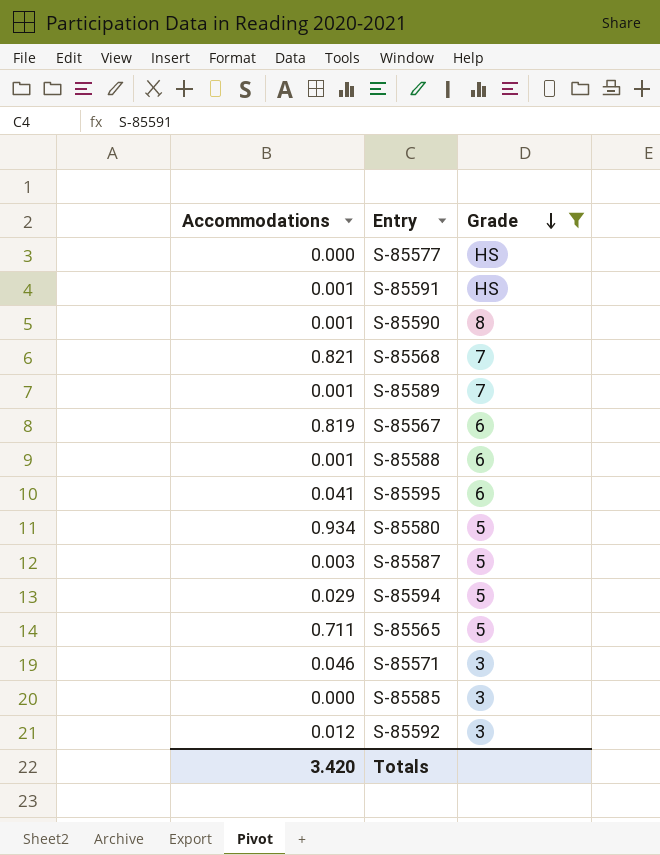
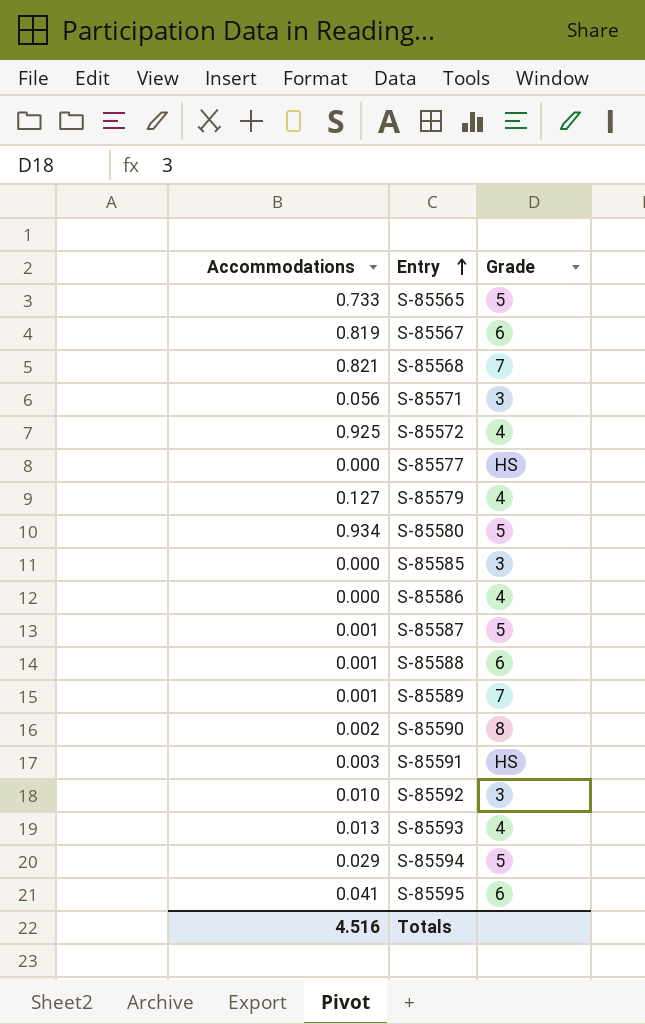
filter: Grade != 4 -> none
row order: Grade descending -> Entry ascending
S-85565 | Accommodations: 0.711 -> 0.733
S-85571 | Accommodations: 0.046 -> 0.056
S-85587 | Accommodations: 0.003 -> 0.001
S-85590 | Accommodations: 0.001 -> 0.002
S-85591 | Accommodations: 0.001 -> 0.003
S-85592 | Accommodations: 0.012 -> 0.010
Totals | Accommodations: 3.420 -> 4.516

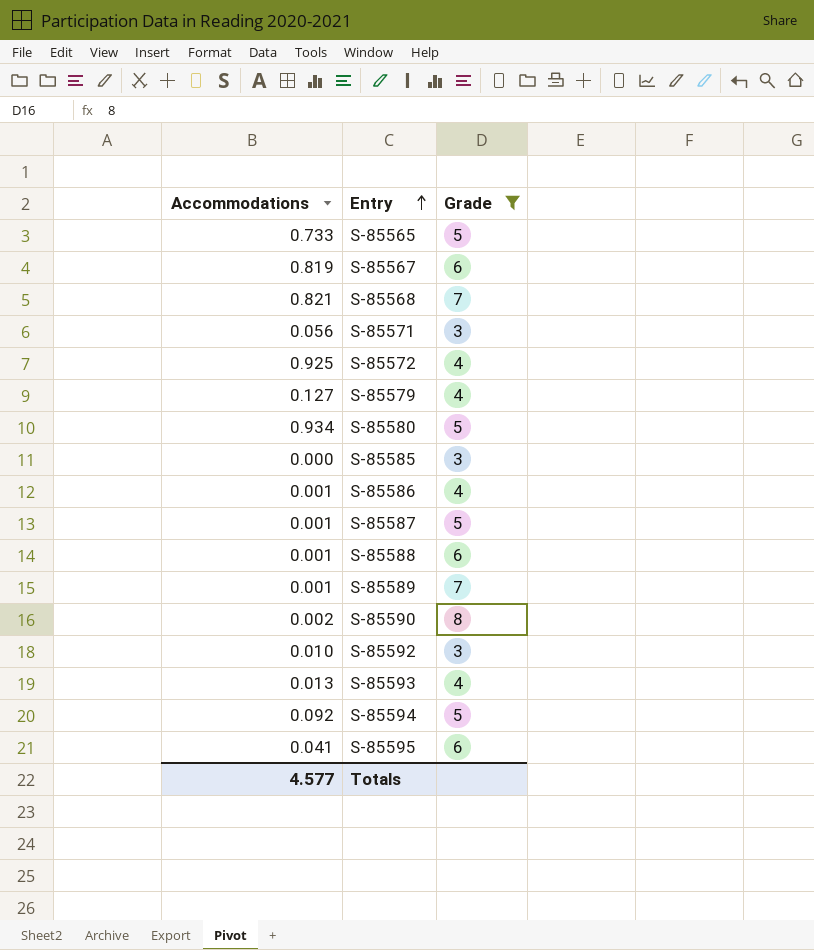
filter: none -> Grade != HS
S-85586 | Accommodations: 0.000 -> 0.001
S-85594 | Accommodations: 0.029 -> 0.092
Totals | Accommodations: 4.516 -> 4.577

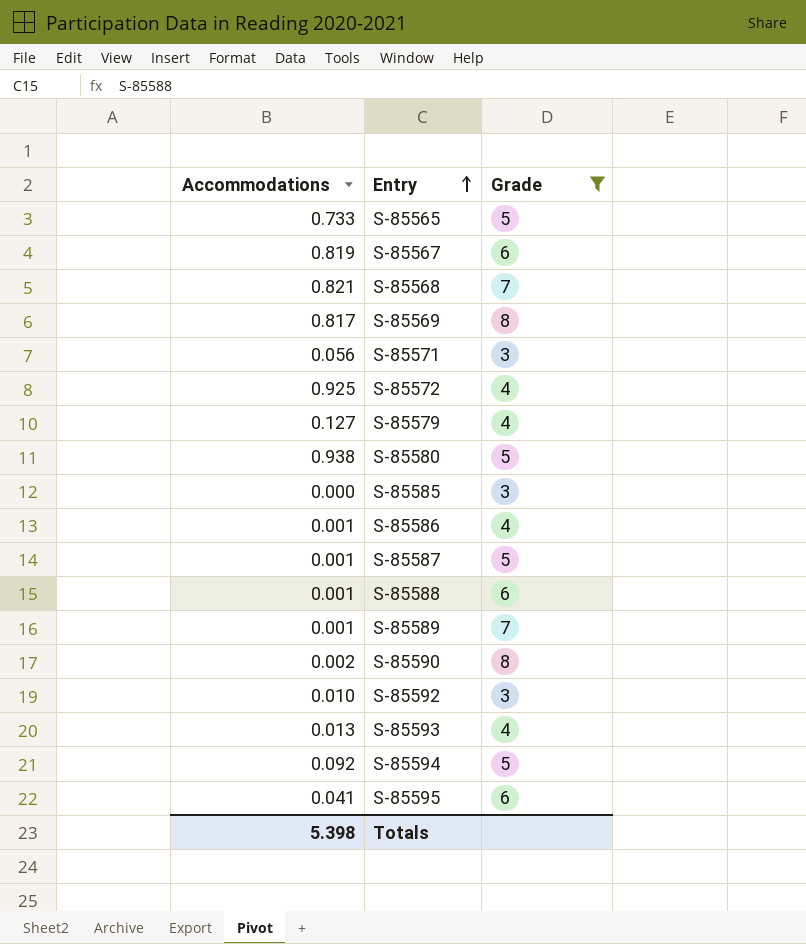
row S-85569: none -> 0.817 | 8
S-85580 | Accommodations: 0.934 -> 0.938
Totals | Accommodations: 4.577 -> 5.398

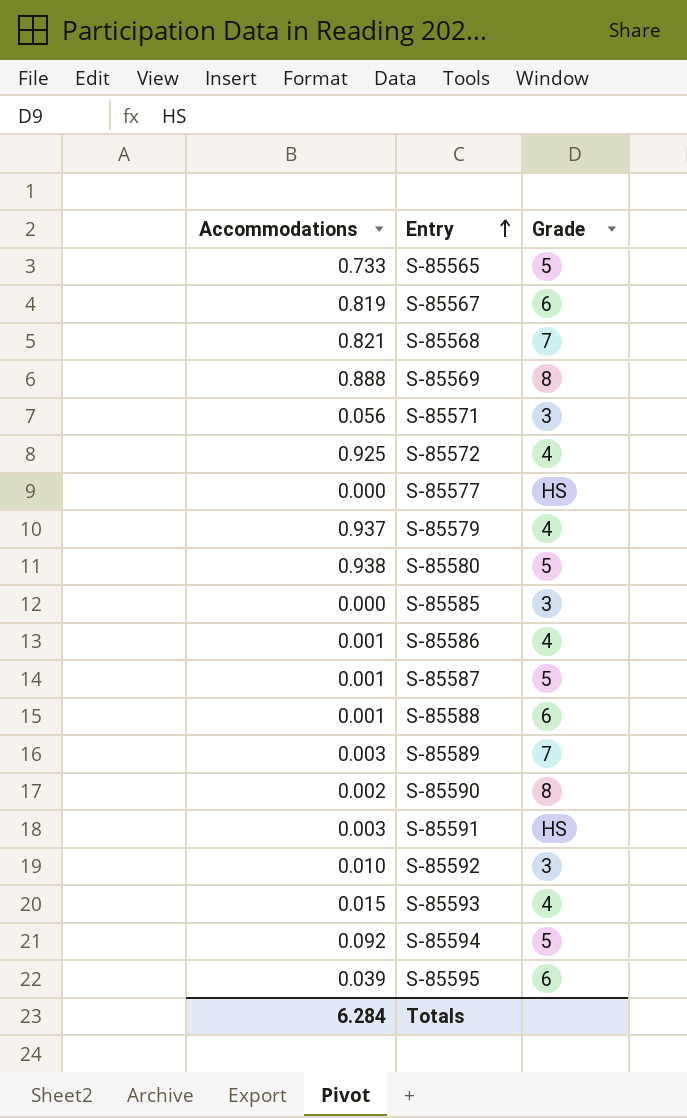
filter: Grade != HS -> none
S-85569 | Accommodations: 0.817 -> 0.888
S-85579 | Accommodations: 0.127 -> 0.937
S-85589 | Accommodations: 0.001 -> 0.003
S-85593 | Accommodations: 0.013 -> 0.015
S-85595 | Accommodations: 0.041 -> 0.039
Totals | Accommodations: 5.398 -> 6.284

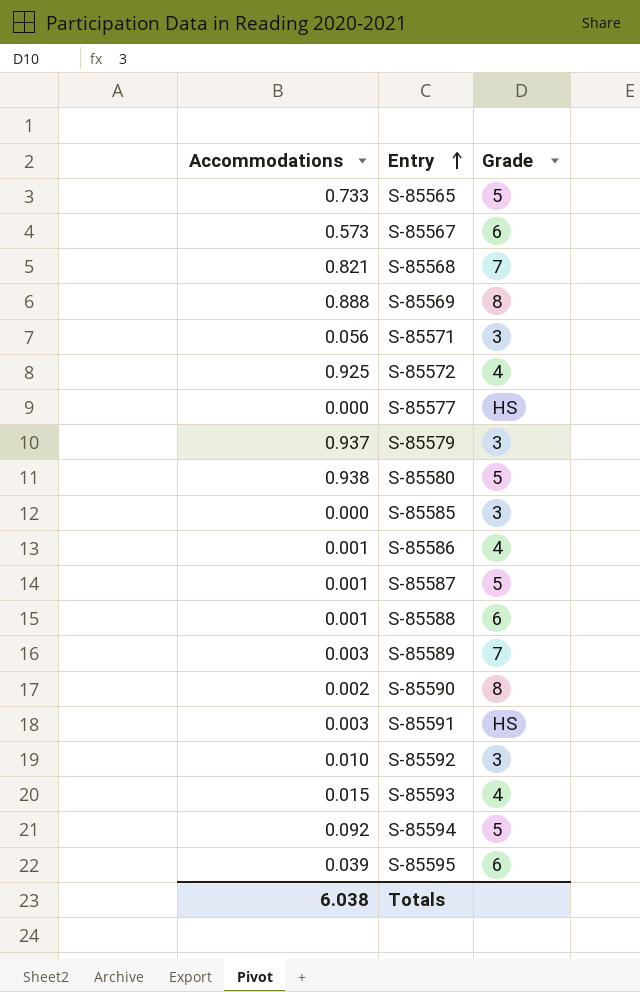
S-85567 | Accommodations: 0.819 -> 0.573
S-85579 | Grade: 4 -> 3
Totals | Accommodations: 6.284 -> 6.038

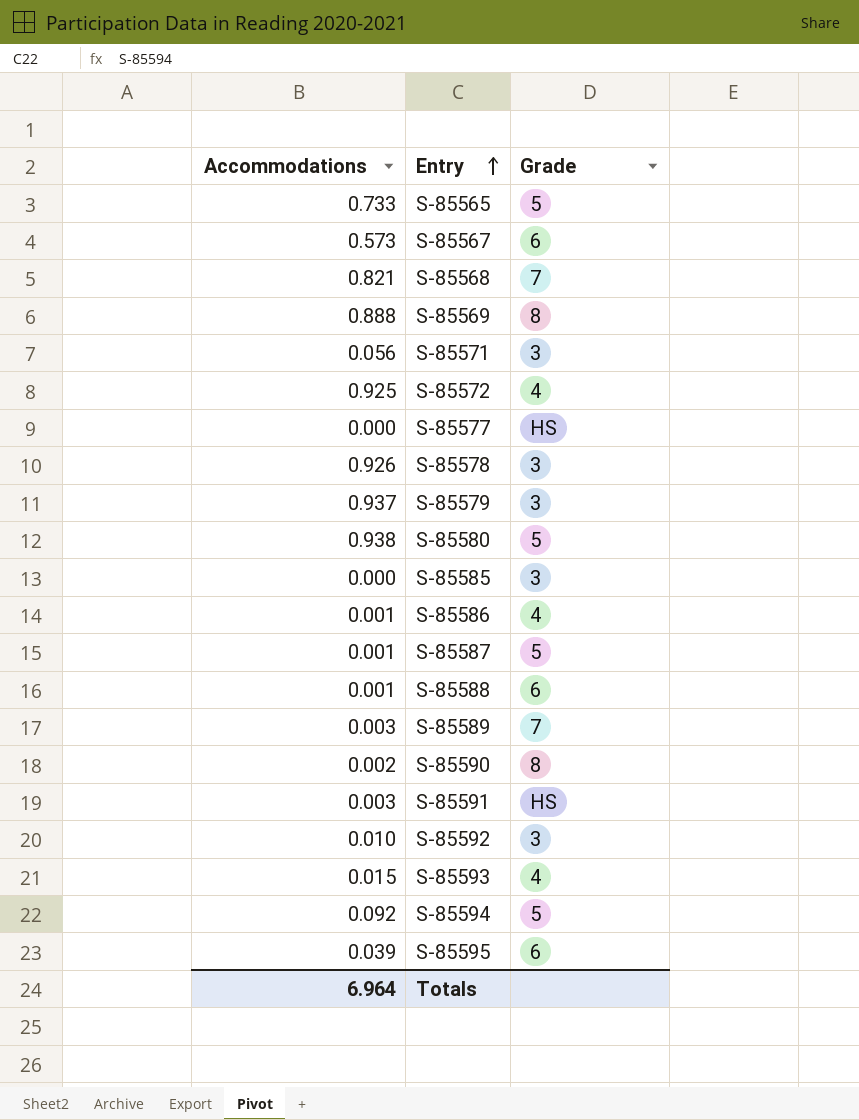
row S-85578: none -> 0.926 | 3
Totals | Accommodations: 6.038 -> 6.964

